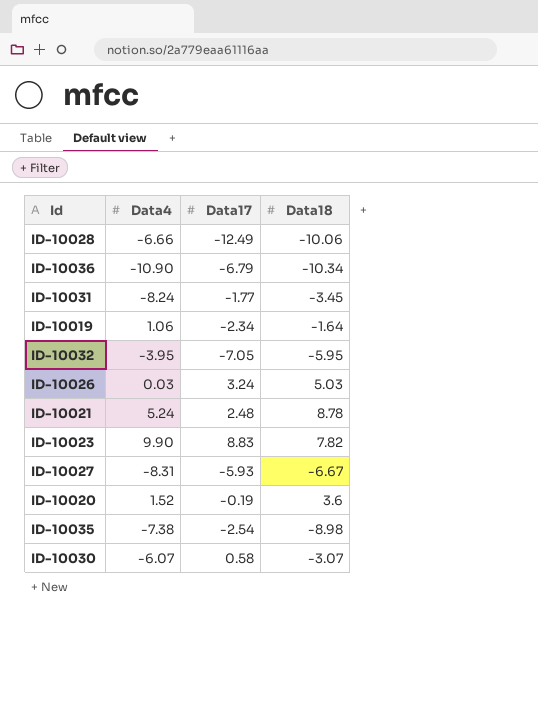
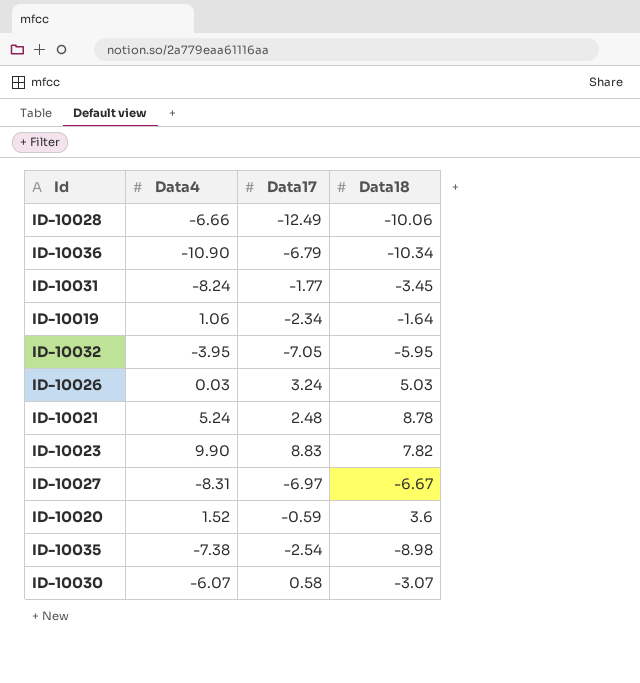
ID-10027 | Data17: -5.93 -> -6.97
ID-10020 | Data17: -0.19 -> -0.59

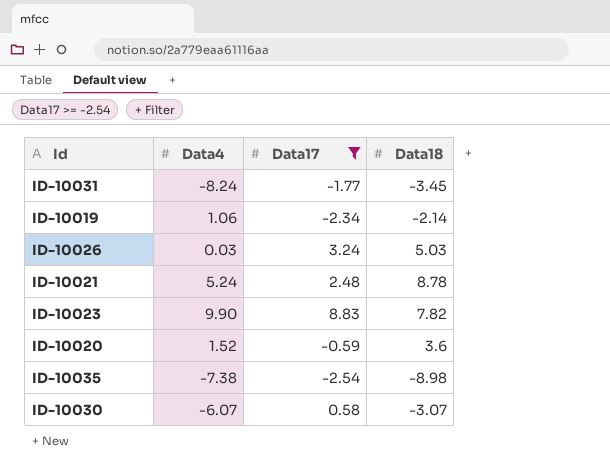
filter: none -> Data17 >= -2.54
ID-10019 | Data18: -1.64 -> -2.14

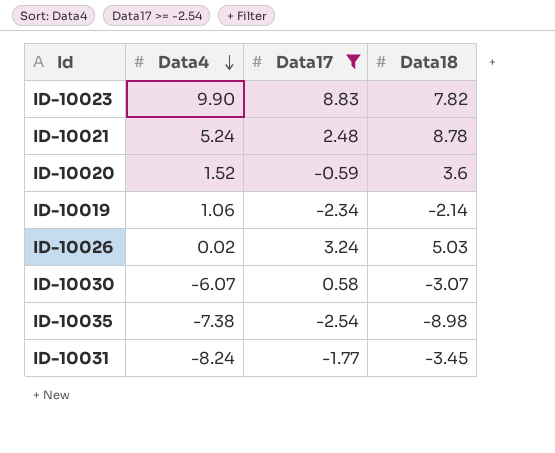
row order: none -> Data4 descending
ID-10026 | Data4: 0.03 -> 0.02

